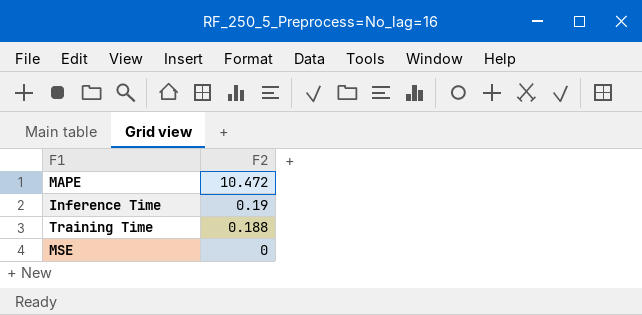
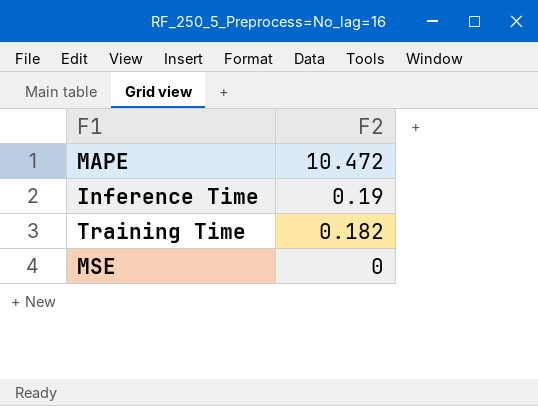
Training Time | F2: 0.188 -> 0.182

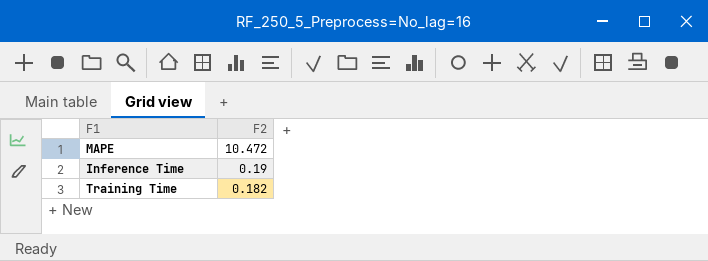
row MSE: 0 -> none

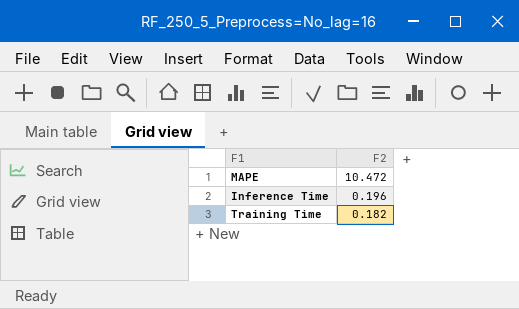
Inference Time | F2: 0.19 -> 0.196

